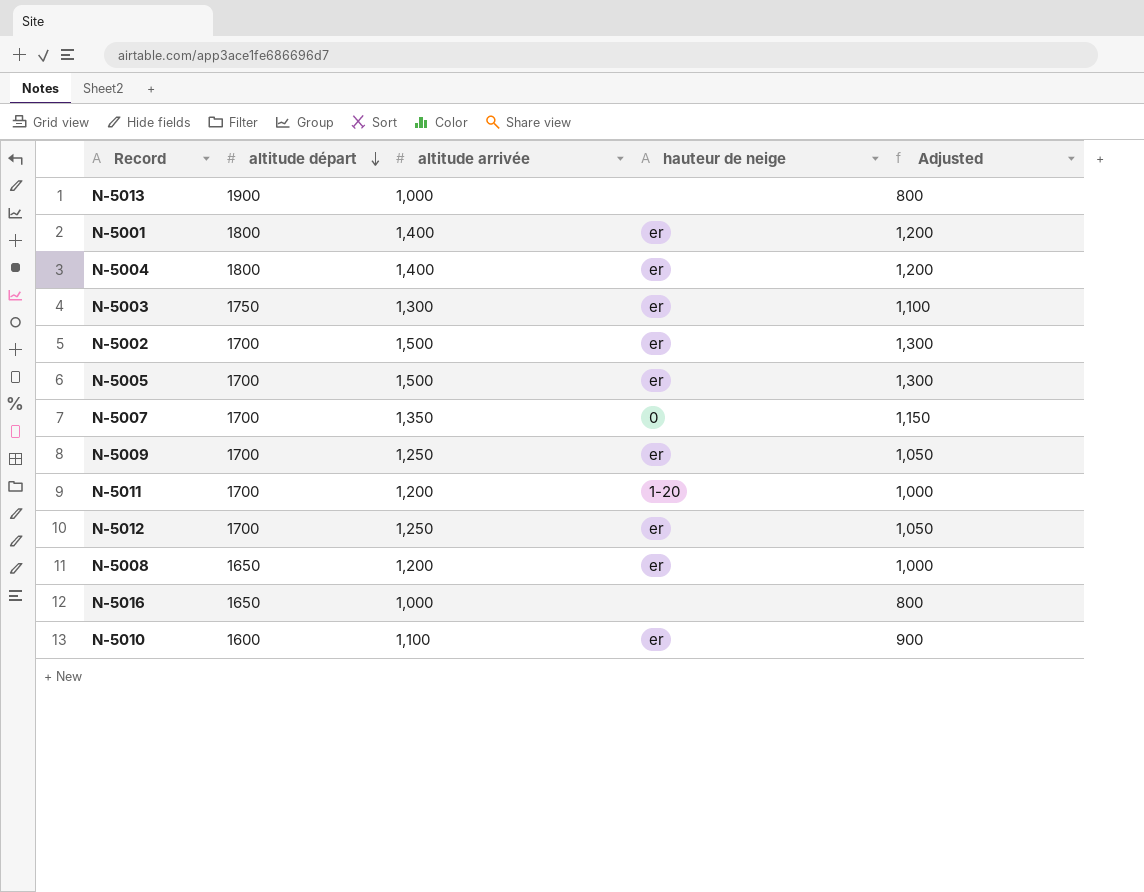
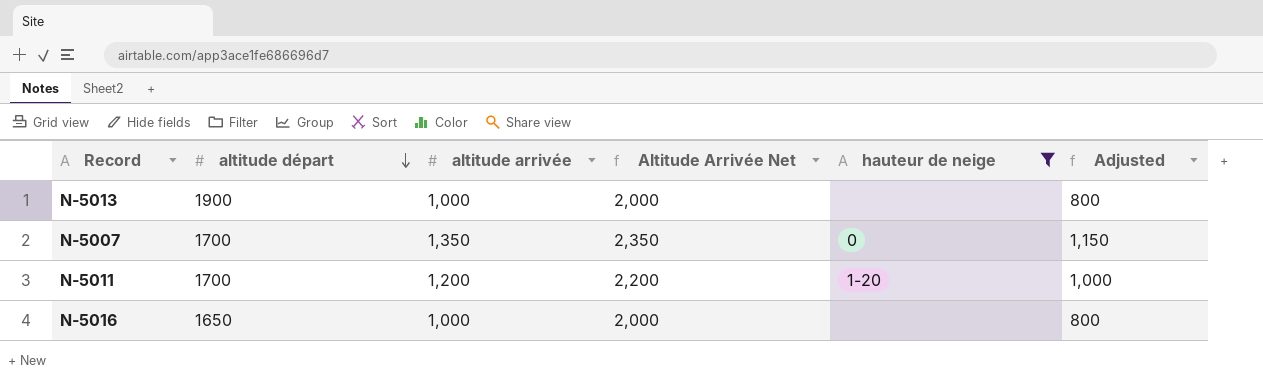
filter: none -> hauteur de neige != er
column Altitude Arrivée Net | formula: none -> [altitude arrivée] + 1000

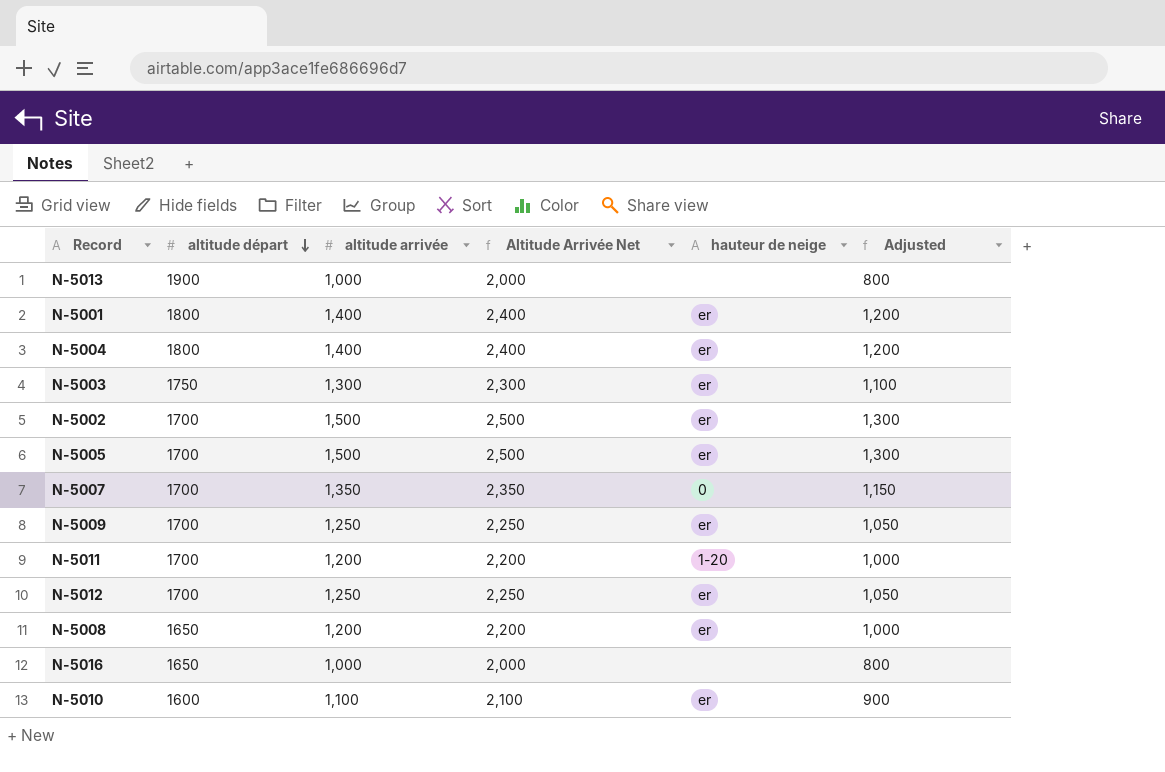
filter: hauteur de neige != er -> none

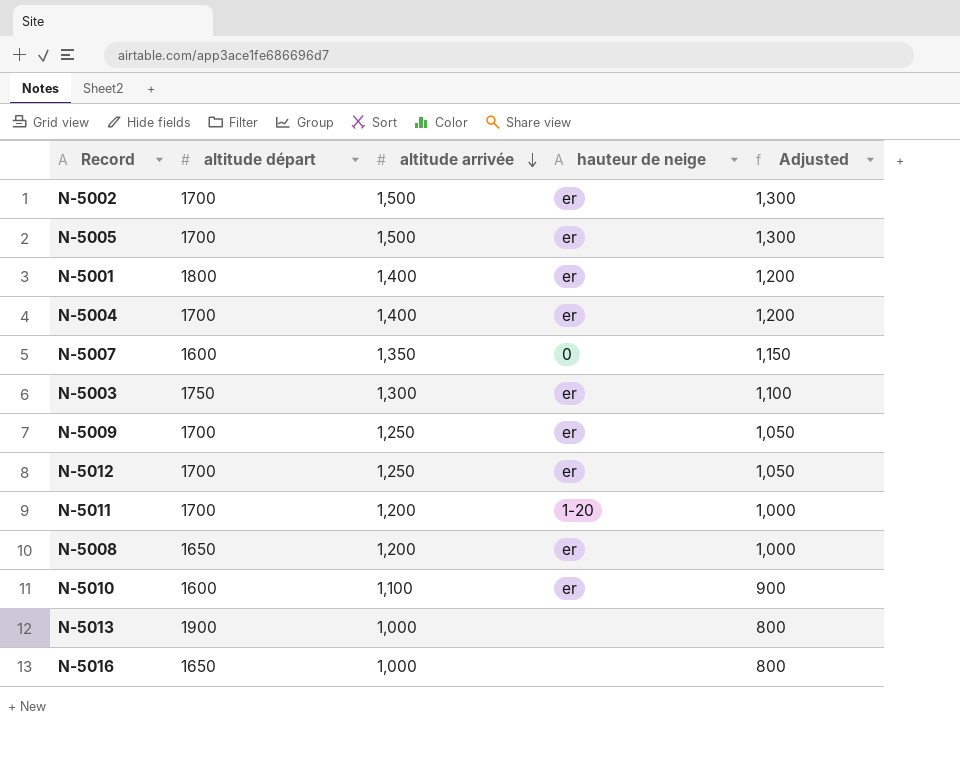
row order: altitude départ descending -> altitude arrivée descending
column Altitude Arrivée Net | formula: [altitude arrivée] + 1000 -> none
N-5004 | altitude départ: 1800 -> 1700
N-5007 | altitude départ: 1700 -> 1600

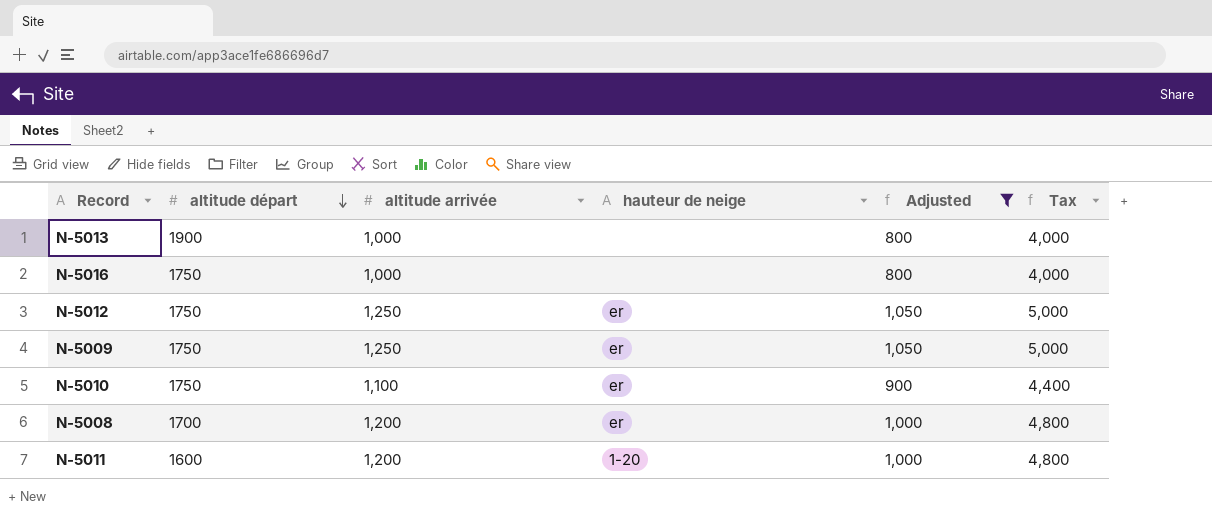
filter: none -> Adjusted <= 1,050
row order: altitude arrivée descending -> altitude départ descending
column Tax | formula: none -> [altitude arrivée] * 4
N-5016 | altitude départ: 1650 -> 1750
N-5012 | altitude départ: 1700 -> 1750
N-5009 | altitude départ: 1700 -> 1750
N-5010 | altitude départ: 1600 -> 1750
N-5008 | altitude départ: 1650 -> 1700
N-5011 | altitude départ: 1700 -> 1600

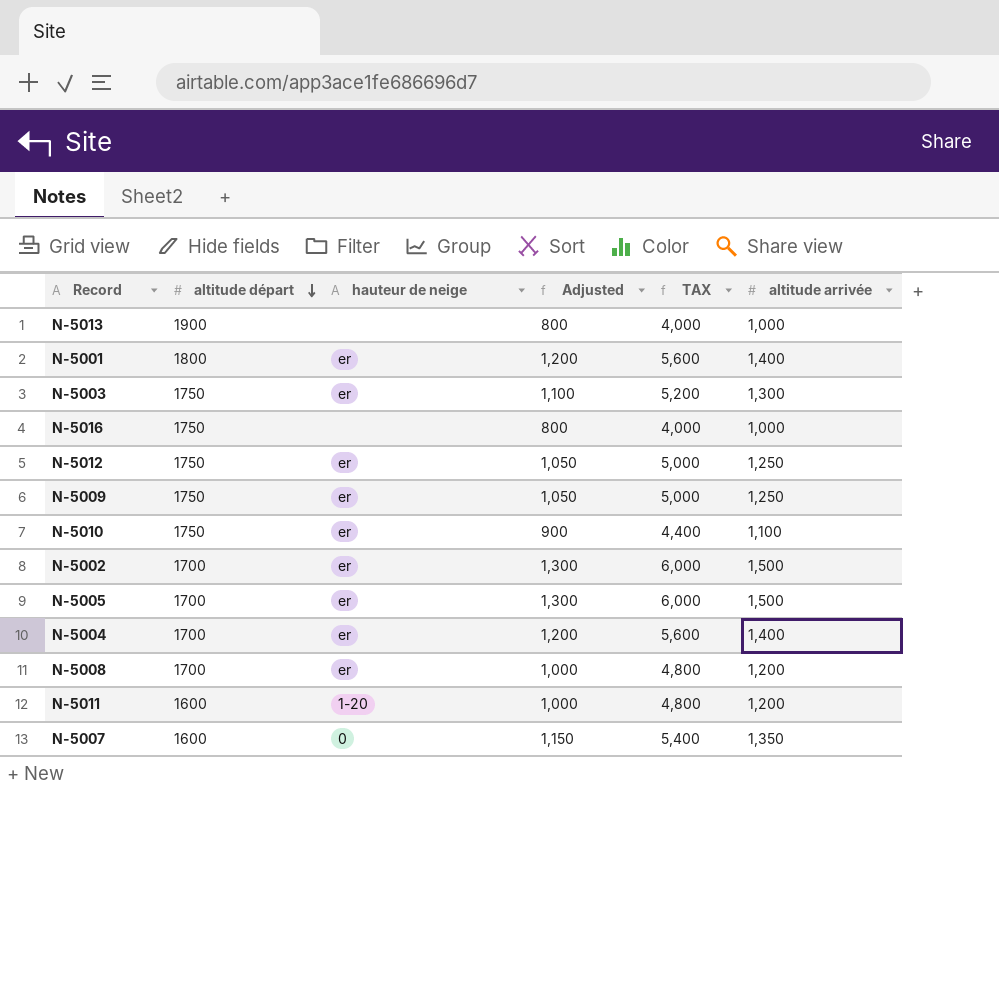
filter: Adjusted <= 1,050 -> none
column name: Tax -> TAX
column altitude arrivée | position: 3 -> 6

